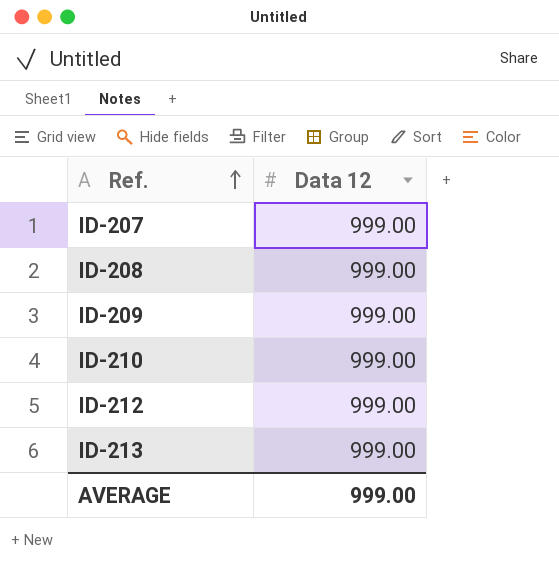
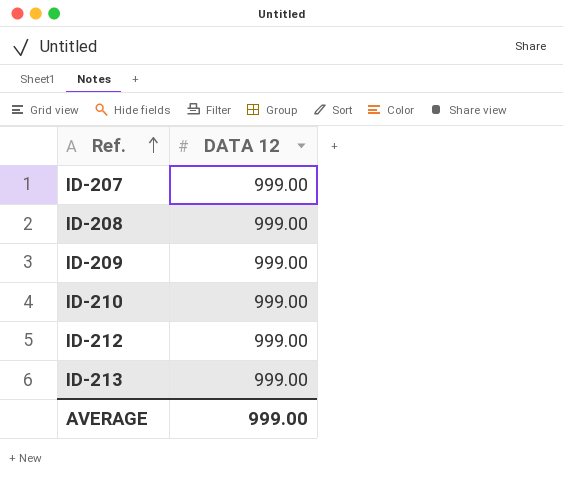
column name: Data 12 -> DATA 12

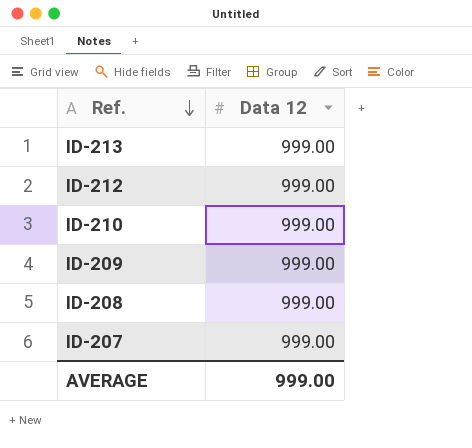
row order: Ref. ascending -> Ref. descending
column name: DATA 12 -> Data 12

